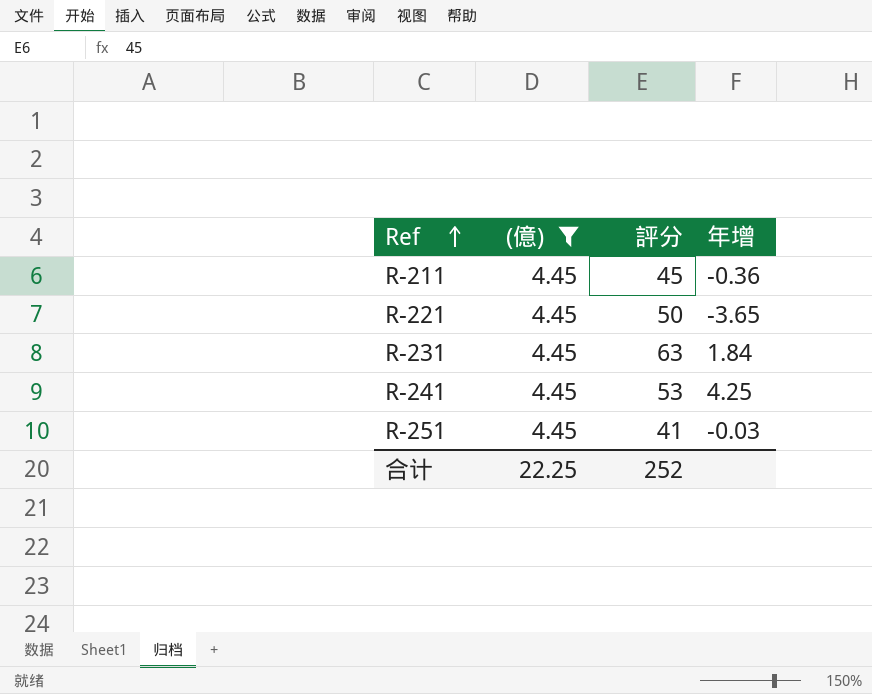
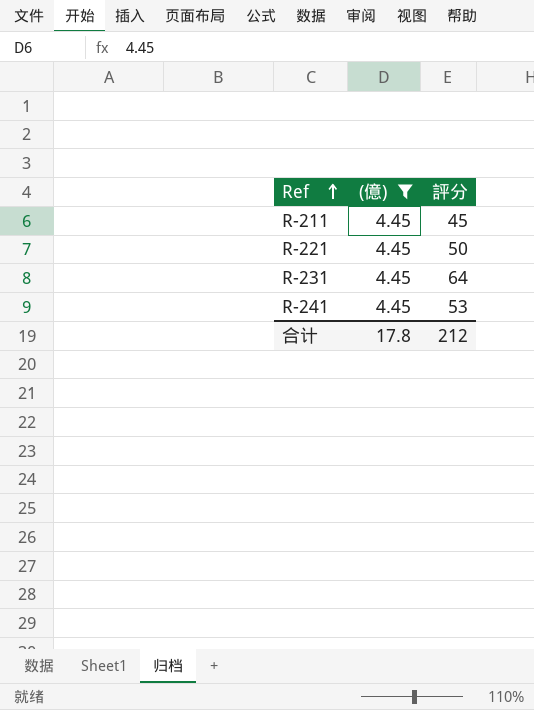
column 年增 | position: 4 -> none
row R-251: 4.45 | 41 | -0.03 -> none
R-231 | 評分: 63 -> 64
合计 | (億): 22.25 -> 17.8
合计 | 評分: 252 -> 212

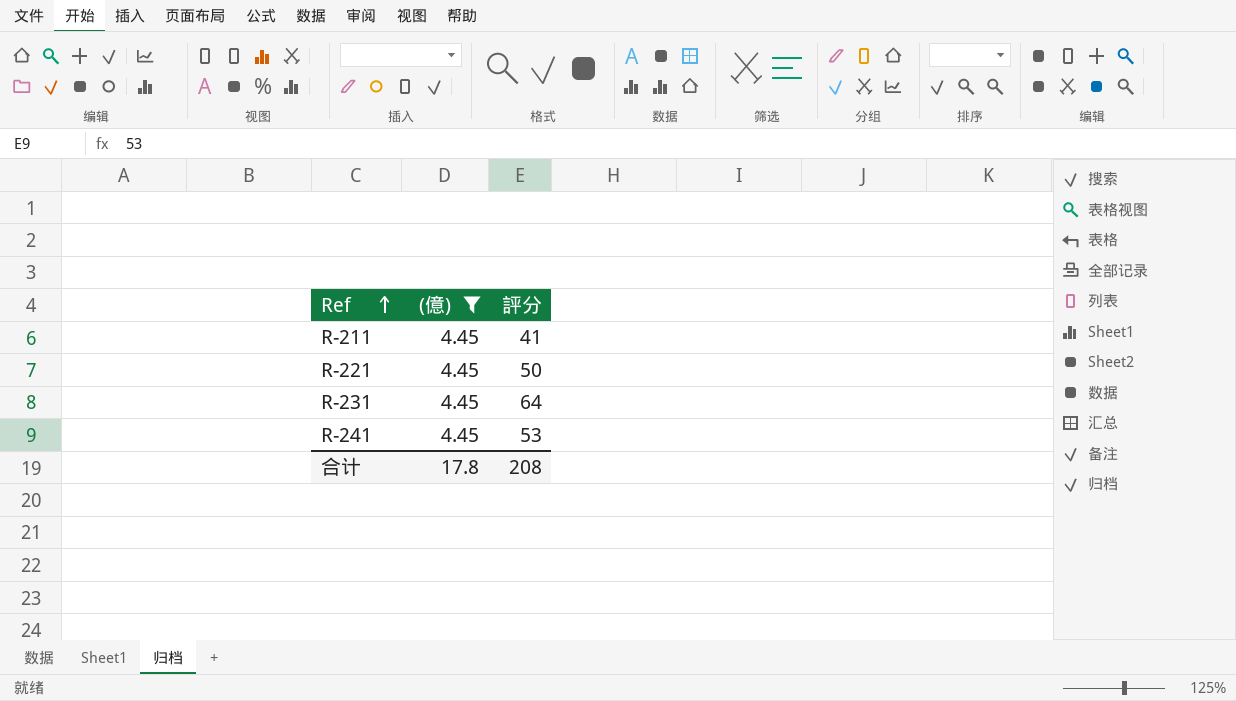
R-211 | 評分: 45 -> 41
合计 | 評分: 212 -> 208

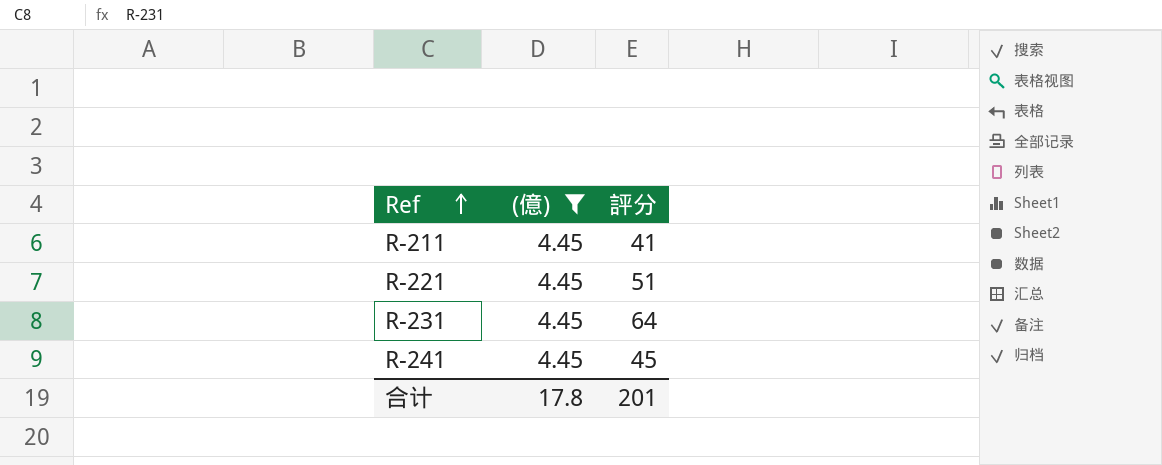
R-221 | 評分: 50 -> 51
R-241 | 評分: 53 -> 45
合计 | 評分: 208 -> 201

